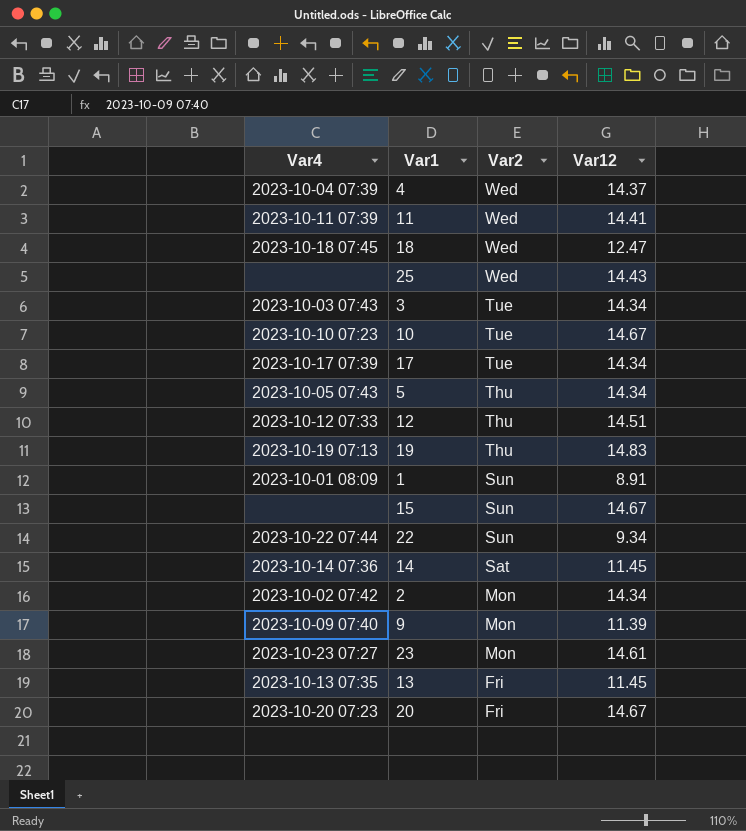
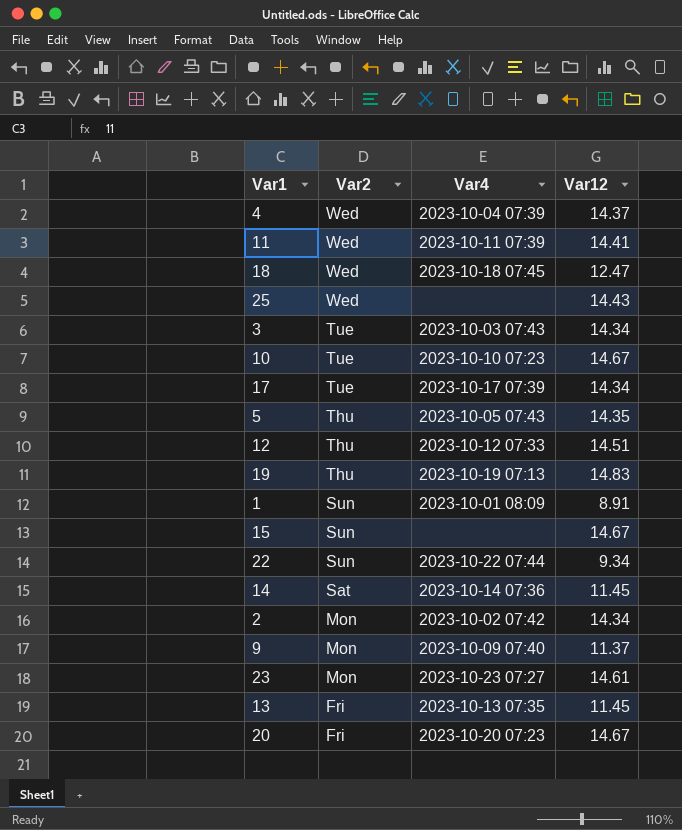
column Var4 | position: 1 -> 3
5 | Var12: 14.34 -> 14.35
9 | Var12: 11.39 -> 11.37

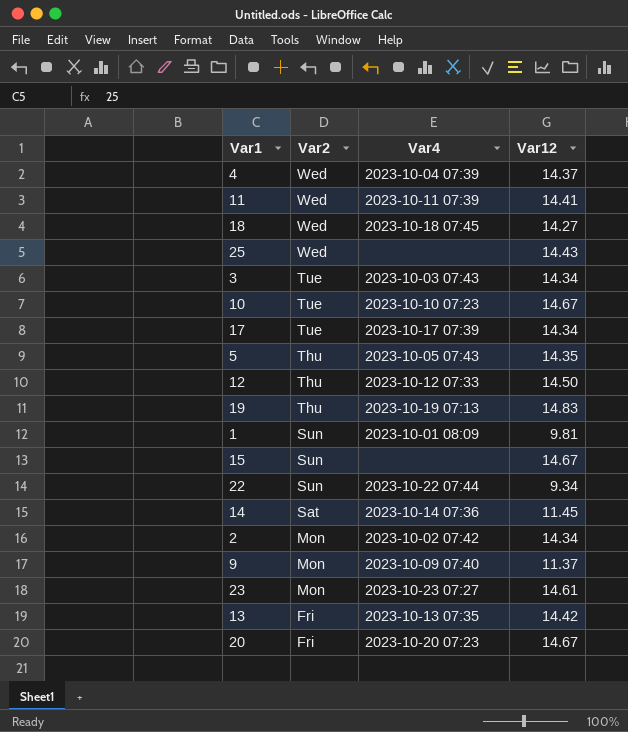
18 | Var12: 12.47 -> 14.27
12 | Var12: 14.51 -> 14.50
1 | Var12: 8.91 -> 9.81
13 | Var12: 11.45 -> 14.42

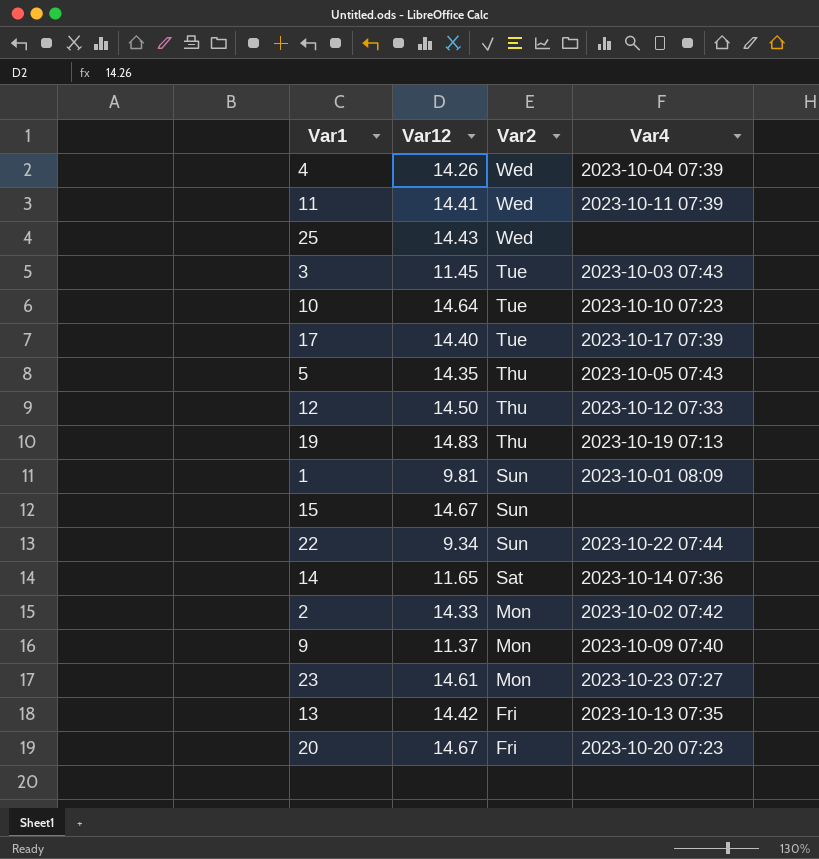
column Var12 | position: 4 -> 2
row 18: Wed | 2023-10-18 07:45 | 14.27 -> none
4 | Var12: 14.37 -> 14.26
3 | Var12: 14.34 -> 11.45
10 | Var12: 14.67 -> 14.64
17 | Var12: 14.34 -> 14.40
14 | Var12: 11.45 -> 11.65
2 | Var12: 14.34 -> 14.33

